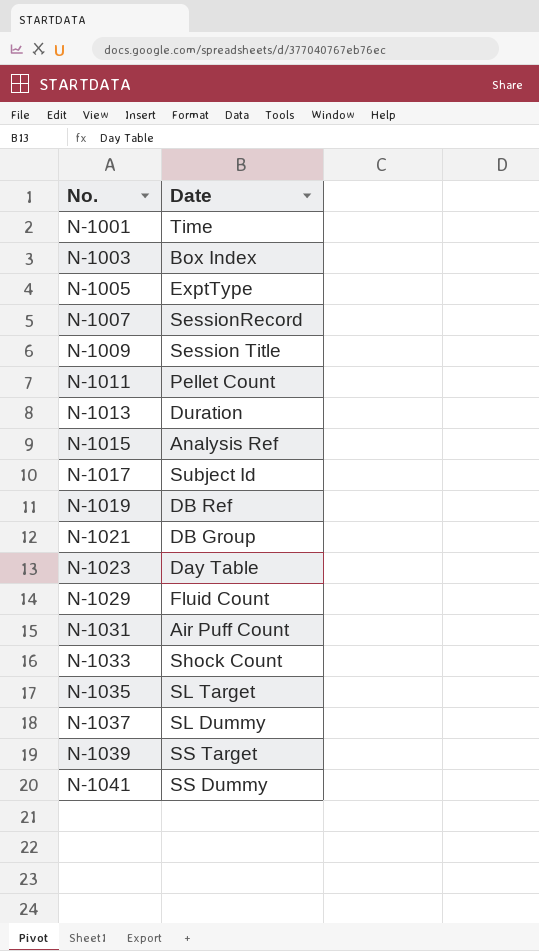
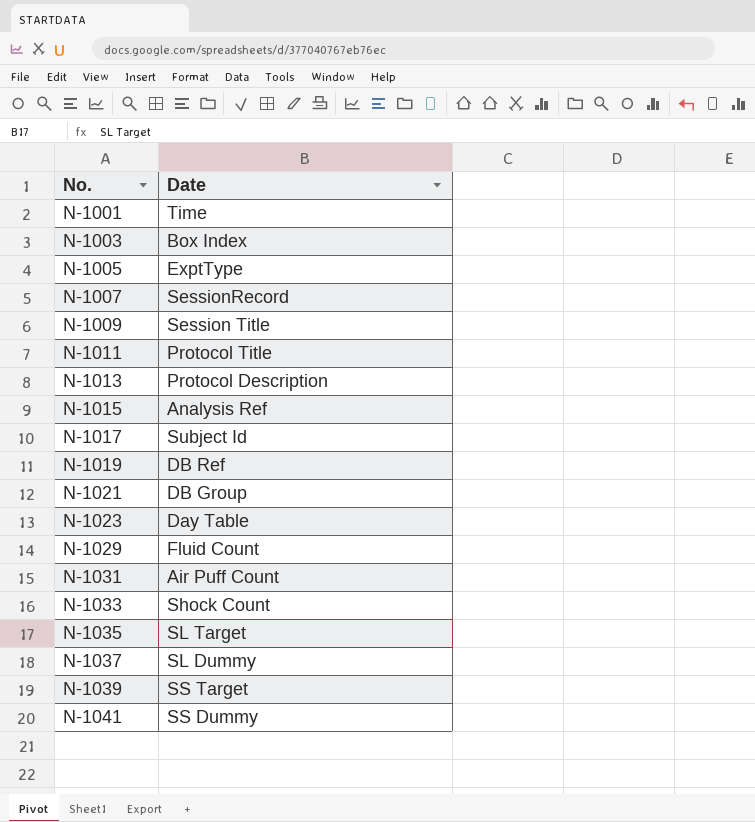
N-1011 | Date: Pellet Count -> Protocol Title
N-1013 | Date: Duration -> Protocol Description

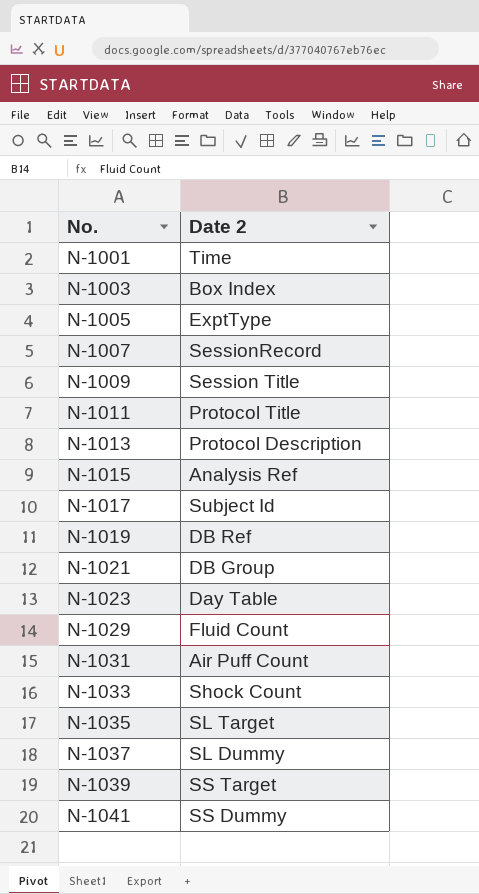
column name: Date -> Date 2

